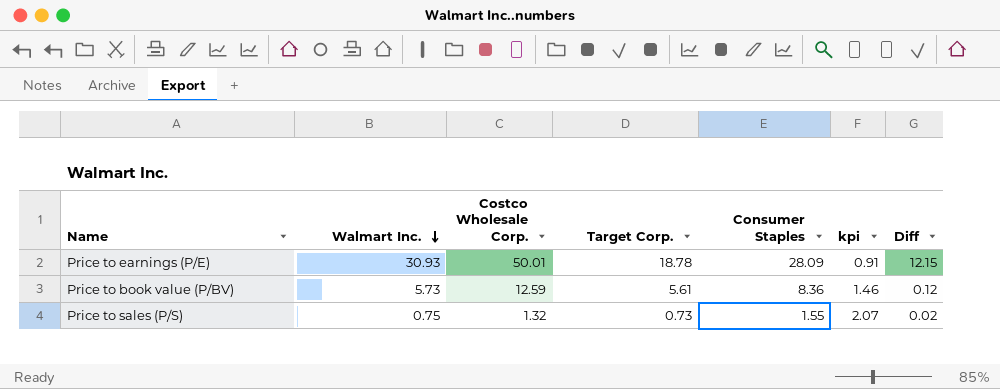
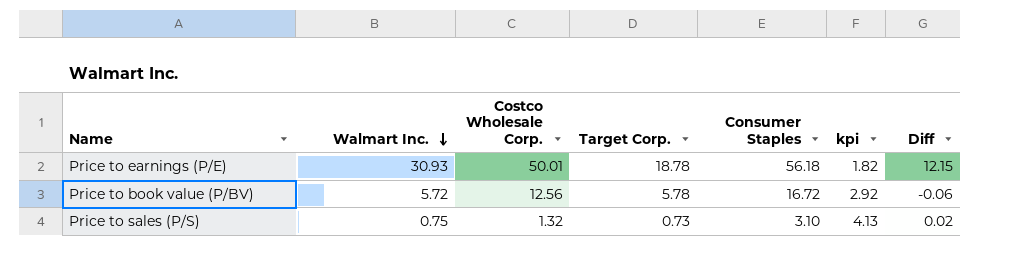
Price to earnings (P/E) | Consumer Staples: 28.09 -> 56.18
Price to earnings (P/E) | kpi: 0.91 -> 1.82
Price to book value (P/BV) | Walmart Inc.: 5.73 -> 5.72
Price to book value (P/BV) | Costco Wholesale Corp.: 12.59 -> 12.56
Price to book value (P/BV) | Target Corp.: 5.61 -> 5.78
Price to book value (P/BV) | Consumer Staples: 8.36 -> 16.72
Price to book value (P/BV) | kpi: 1.46 -> 2.92
Price to book value (P/BV) | Diff: 0.12 -> -0.06
Price to sales (P/S) | Consumer Staples: 1.55 -> 3.10
Price to sales (P/S) | kpi: 2.07 -> 4.13

